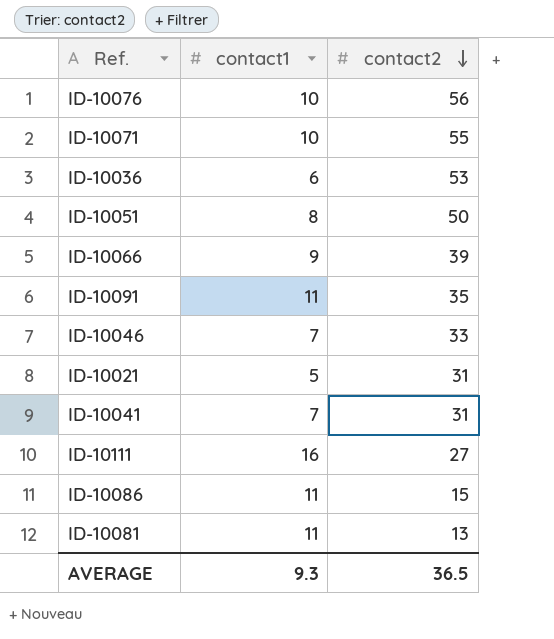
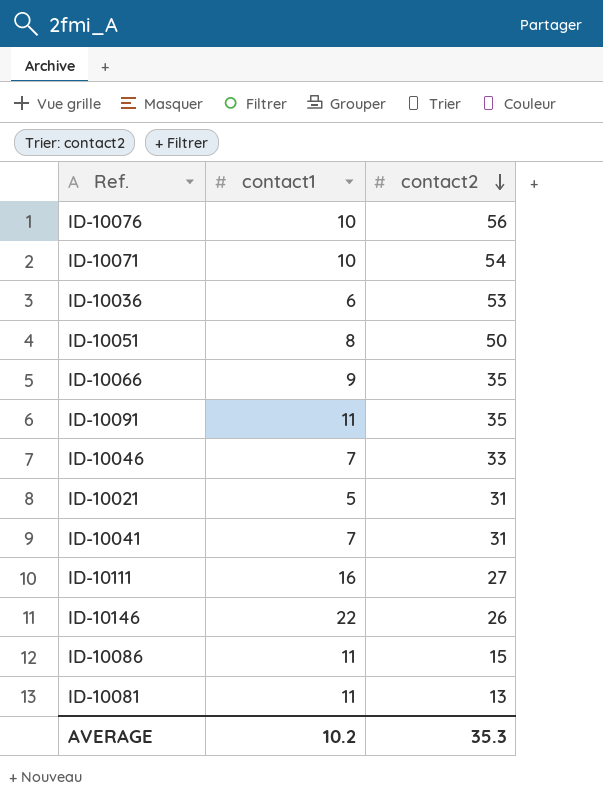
ID-10071 | contact2: 55 -> 54
ID-10066 | contact2: 39 -> 35
row ID-10146: none -> 22 | 26
AVERAGE | contact1: 9.3 -> 10.2
AVERAGE | contact2: 36.5 -> 35.3

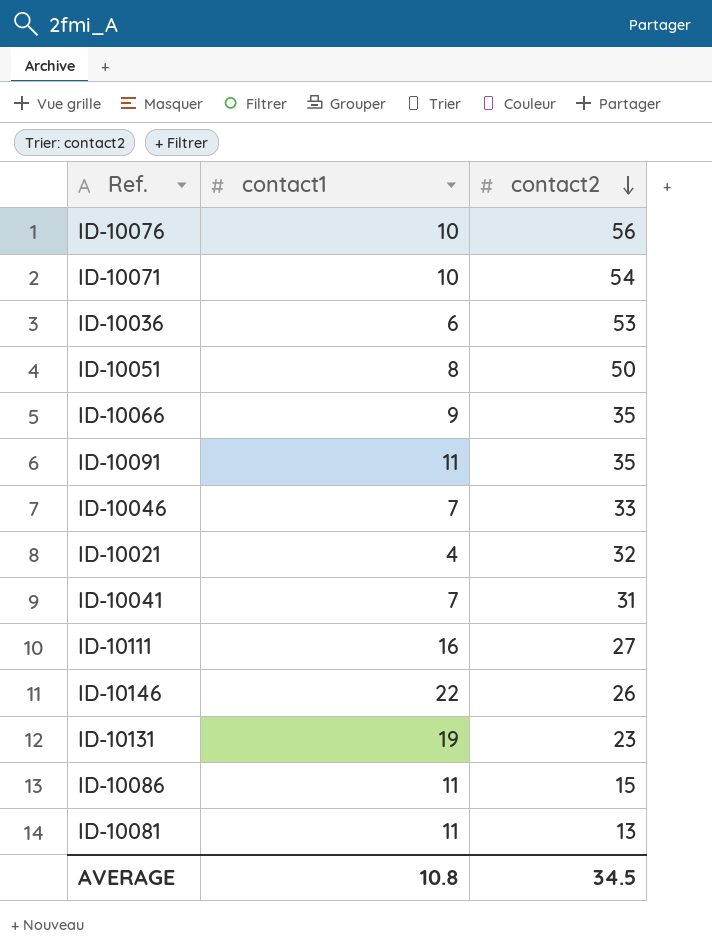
ID-10021 | contact1: 5 -> 4
ID-10021 | contact2: 31 -> 32
row ID-10131: none -> 19 | 23
AVERAGE | contact1: 10.2 -> 10.8
AVERAGE | contact2: 35.3 -> 34.5

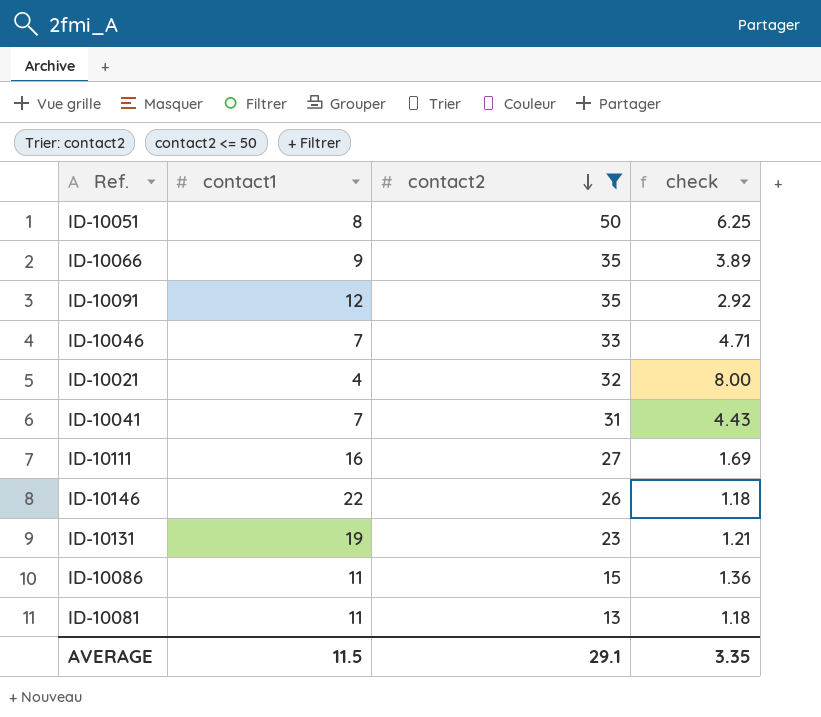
filter: none -> contact2 <= 50
column check | formula: none -> [contact2] / [contact1]
ID-10091 | contact1: 11 -> 12
AVERAGE | contact1: 10.8 -> 11.5
AVERAGE | contact2: 34.5 -> 29.1

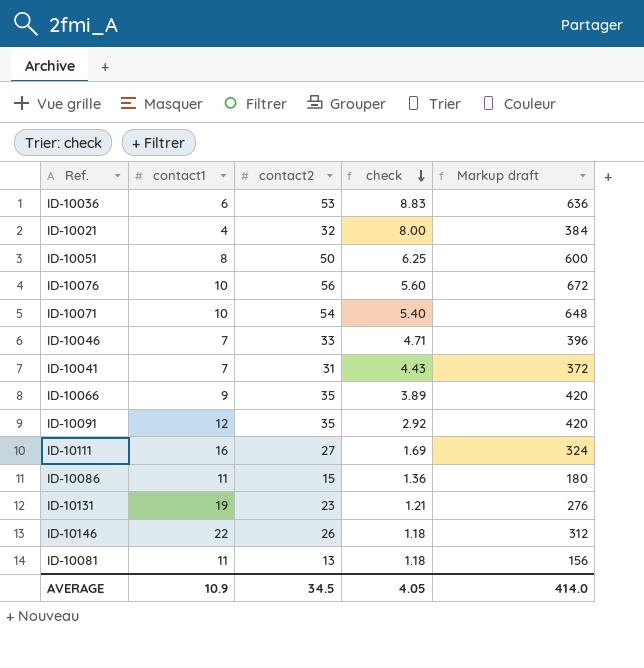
filter: contact2 <= 50 -> none
row order: contact2 descending -> check descending
column Markup draft | formula: none -> [contact2] * 12
AVERAGE | contact1: 11.5 -> 10.9
AVERAGE | contact2: 29.1 -> 34.5
AVERAGE | check: 3.35 -> 4.05

